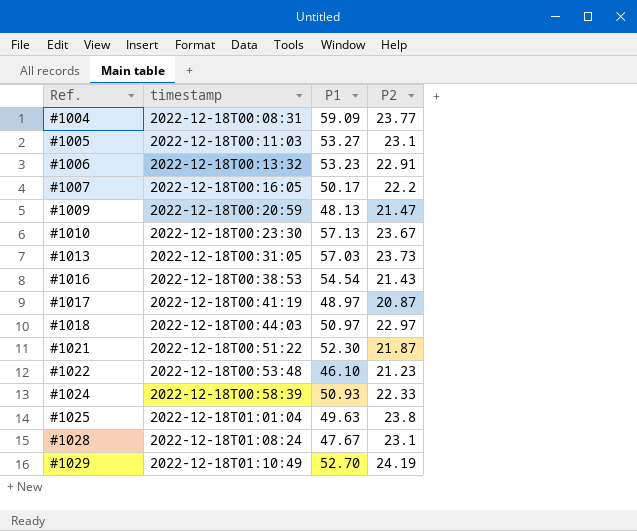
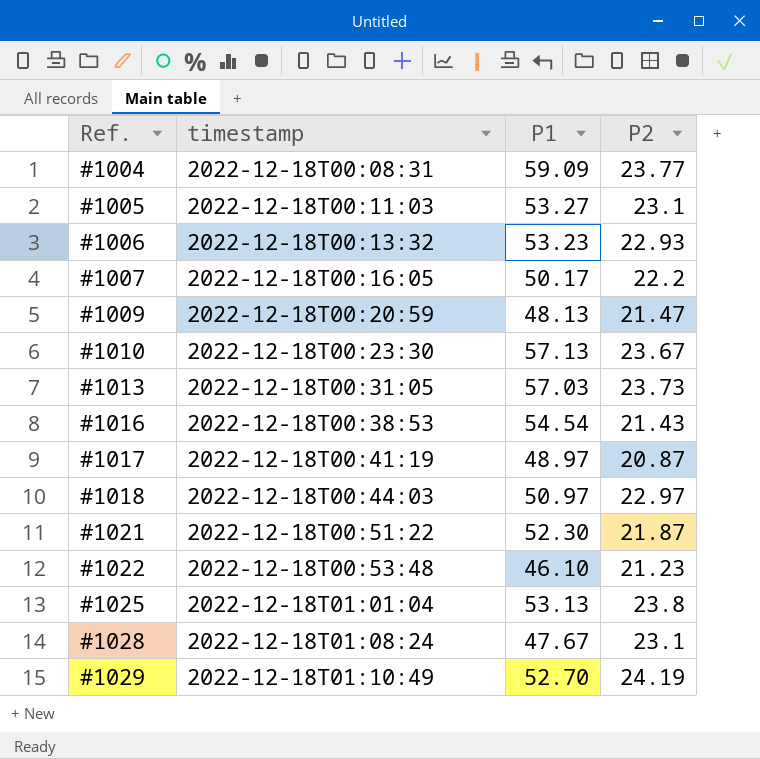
row #1024: 2022-12-18T00:58:39 | 50.93 | 22.33 -> none
#1006 | P2: 22.91 -> 22.93
#1025 | P1: 49.63 -> 53.13

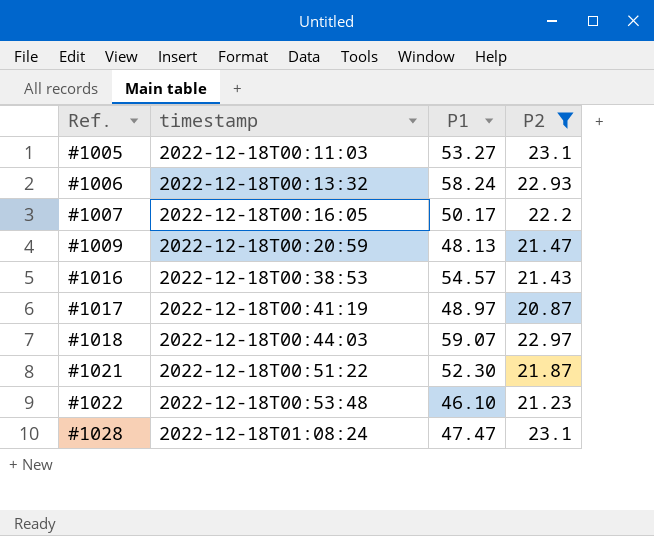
filter: none -> P2 <= 23.1
#1006 | P1: 53.23 -> 58.24
#1016 | P1: 54.54 -> 54.57
#1018 | P1: 50.97 -> 59.07
#1028 | P1: 47.67 -> 47.47

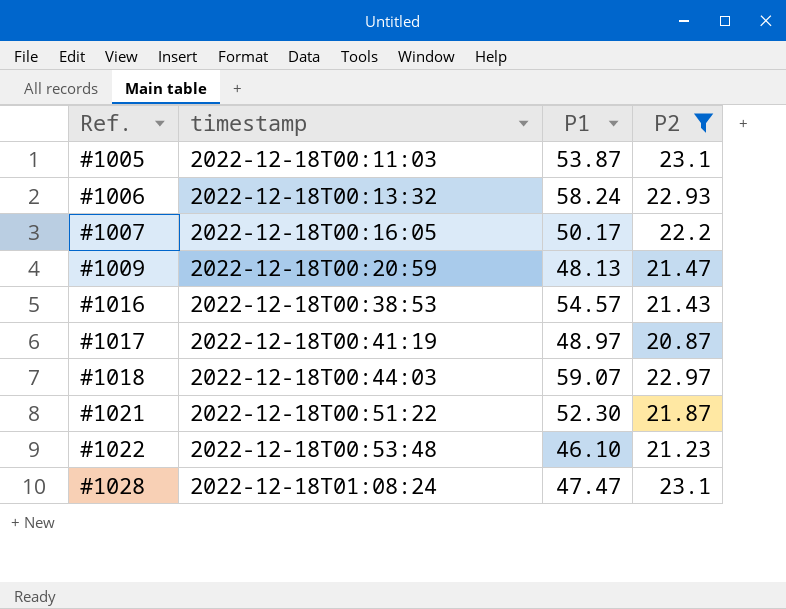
#1005 | P1: 53.27 -> 53.87

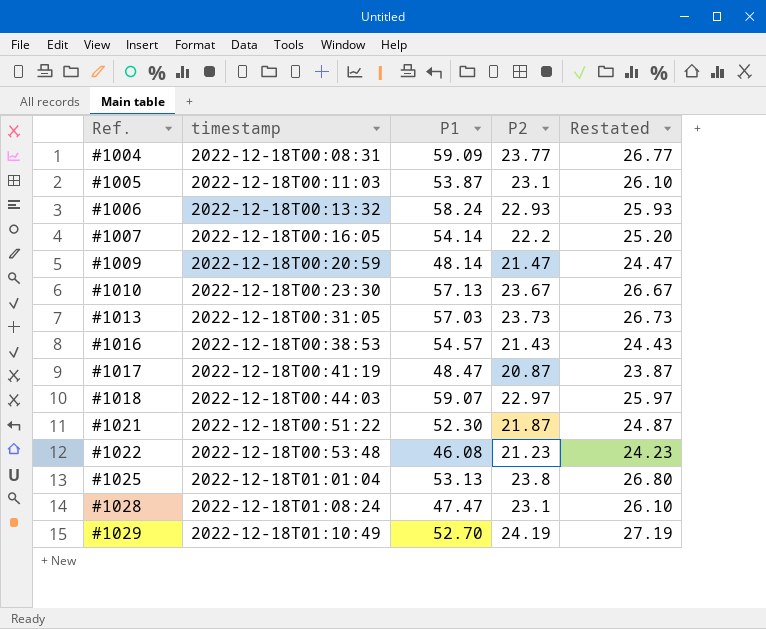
filter: P2 <= 23.1 -> none
column Restated | formula: none -> [P2] + 3
#1007 | P1: 50.17 -> 54.14
#1009 | P1: 48.13 -> 48.14
#1017 | P1: 48.97 -> 48.47
#1022 | P1: 46.10 -> 46.08

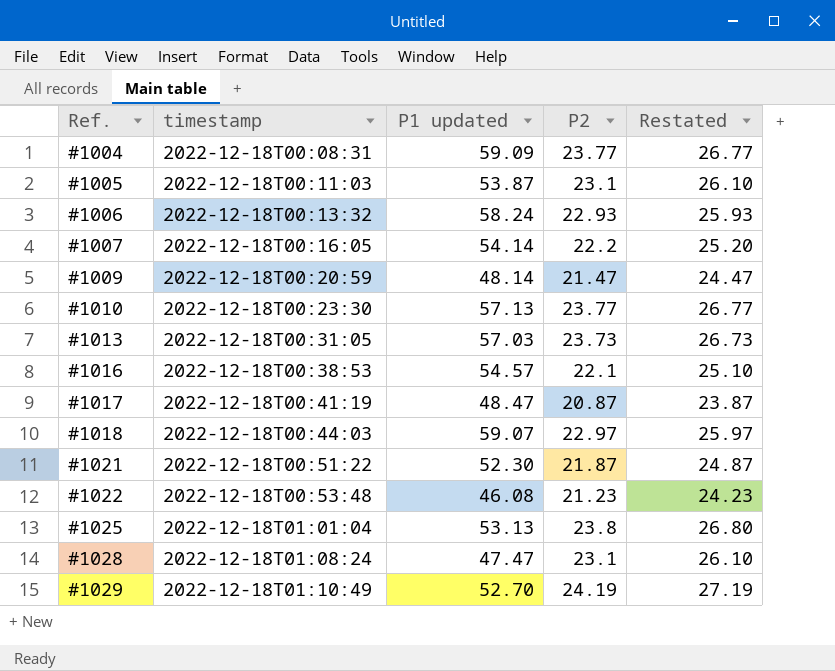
column name: P1 -> P1 updated
#1010 | P2: 23.67 -> 23.77
#1010 | Restated: 26.67 -> 26.77
#1016 | P2: 21.43 -> 22.1
#1016 | Restated: 24.43 -> 25.10

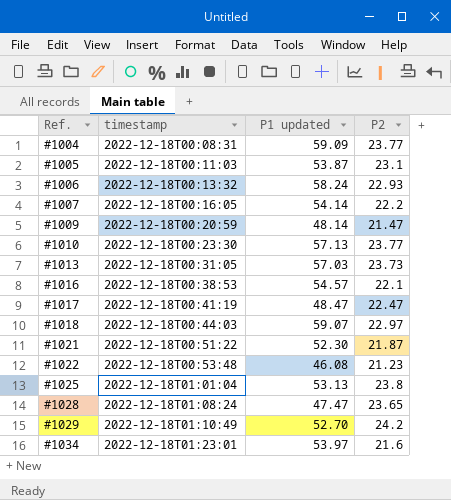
column Restated | formula: [P2] + 3 -> none
#1017 | P2: 20.87 -> 22.47
#1028 | P2: 23.1 -> 23.65
#1029 | P2: 24.19 -> 24.2
row #1034: none -> 2022-12-18T01:23:01 | 53.97 | 21.6

